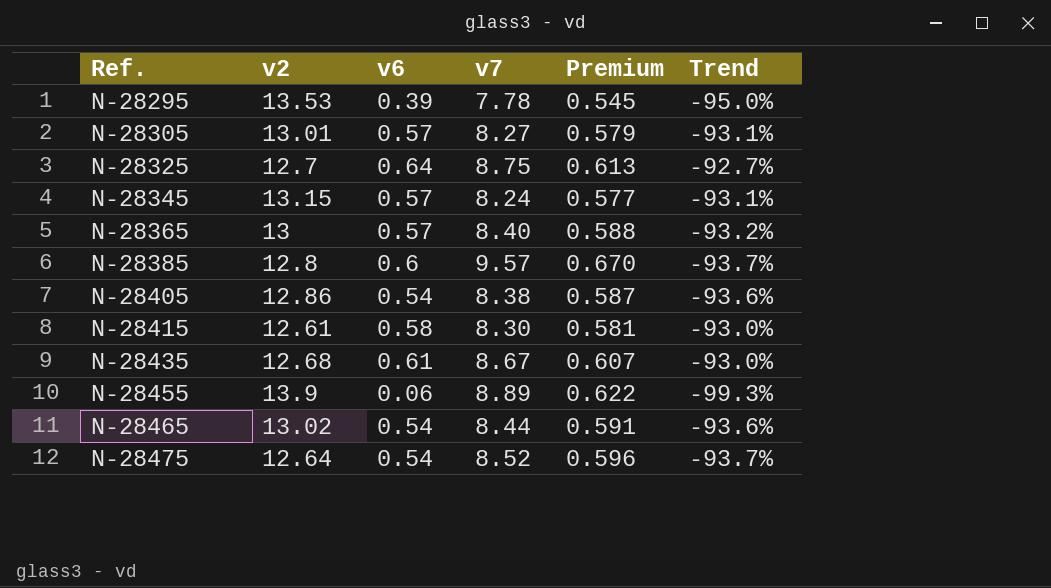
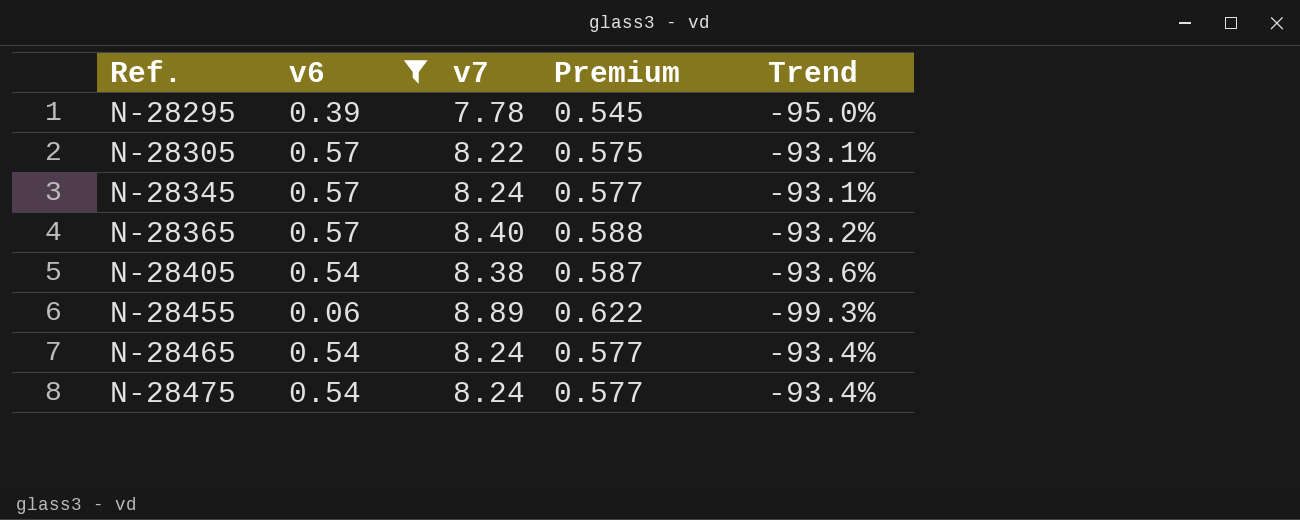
filter: none -> v6 <= 0.57
column v2 | position: 2 -> none
N-28305 | v7: 8.27 -> 8.22
N-28305 | Premium: 0.579 -> 0.575
N-28465 | v7: 8.44 -> 8.24
N-28465 | Premium: 0.591 -> 0.577
N-28465 | Trend: -93.6% -> -93.4%
N-28475 | v7: 8.52 -> 8.24
N-28475 | Premium: 0.596 -> 0.577
N-28475 | Trend: -93.7% -> -93.4%

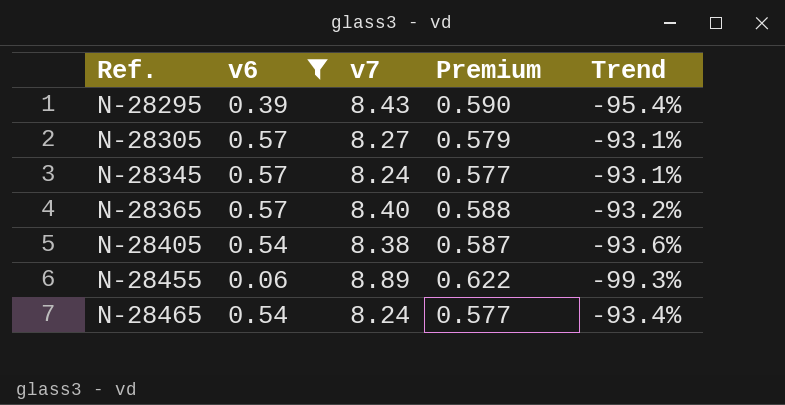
row N-28475: 0.54 | 8.24 | 0.577 | -93.4% -> none
N-28295 | v7: 7.78 -> 8.43
N-28295 | Premium: 0.545 -> 0.590
N-28295 | Trend: -95.0% -> -95.4%
N-28305 | v7: 8.22 -> 8.27
N-28305 | Premium: 0.575 -> 0.579

